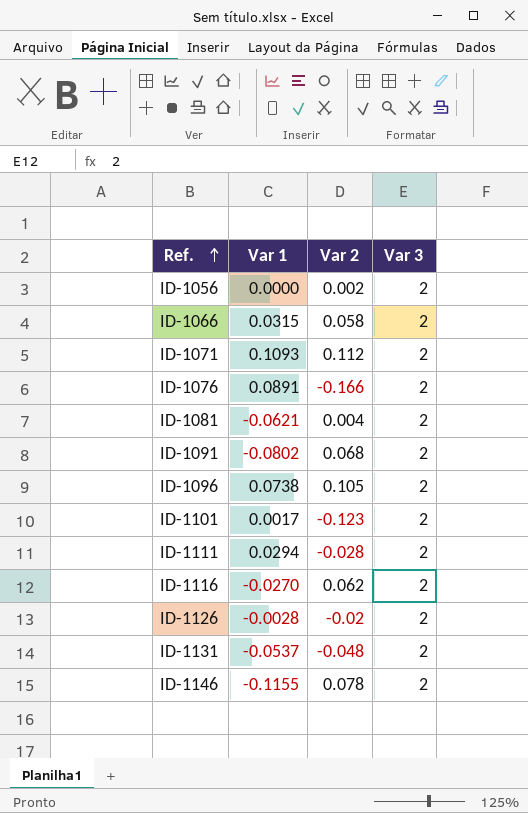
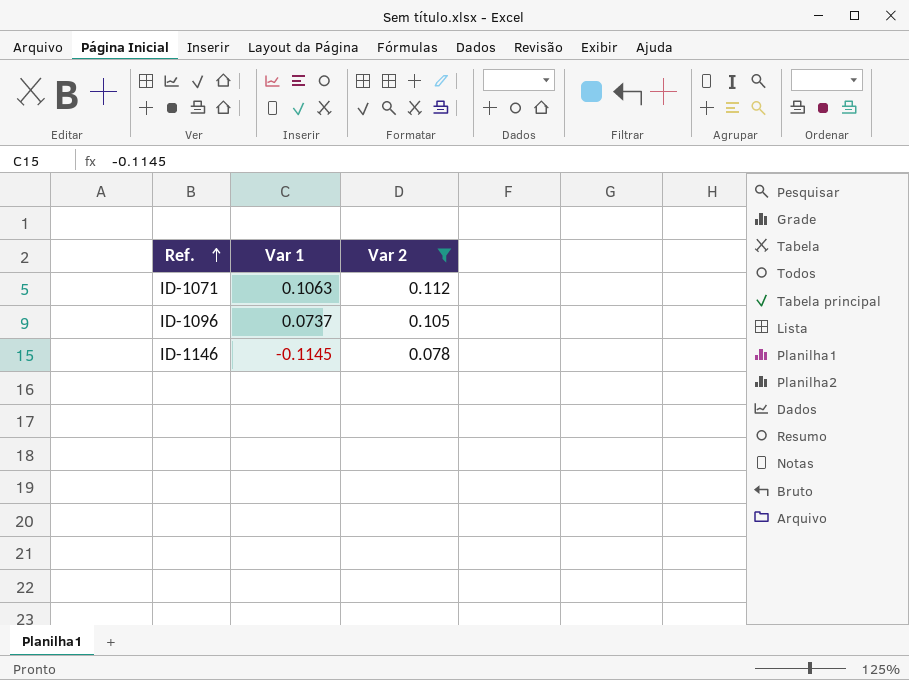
filter: none -> Var 2 >= 0.078
column Var 3 | position: 4 -> none
ID-1071 | Var 1: 0.1093 -> 0.1063
ID-1096 | Var 1: 0.0738 -> 0.0737
ID-1146 | Var 1: -0.1155 -> -0.1145

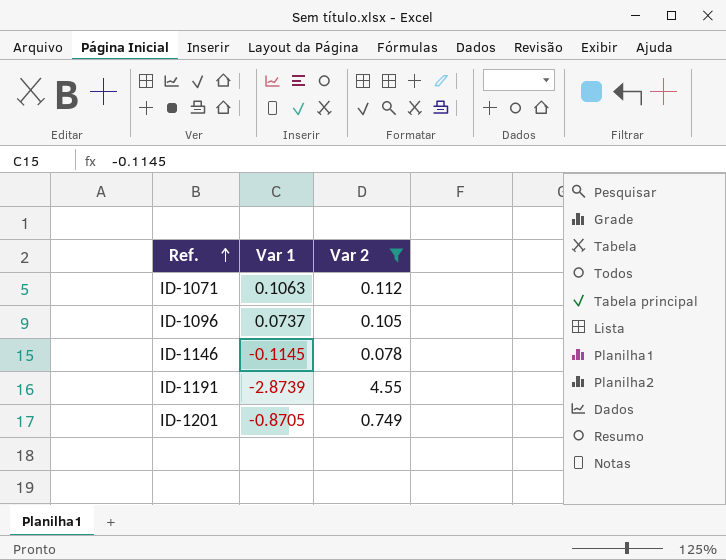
row ID-1191: none -> -2.8739 | 4.55
row ID-1201: none -> -0.8705 | 0.749

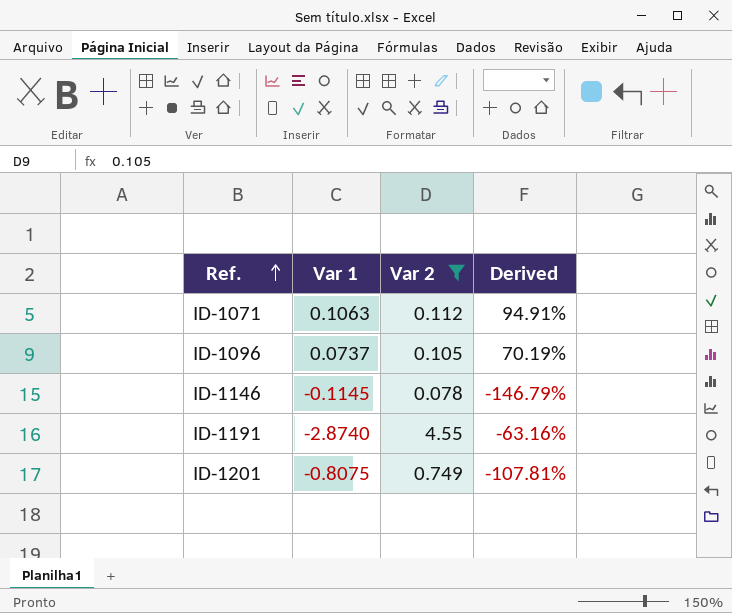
column Derived | formula: none -> [Var 1] / [Var 2]
ID-1191 | Var 1: -2.8739 -> -2.8740
ID-1201 | Var 1: -0.8705 -> -0.8075

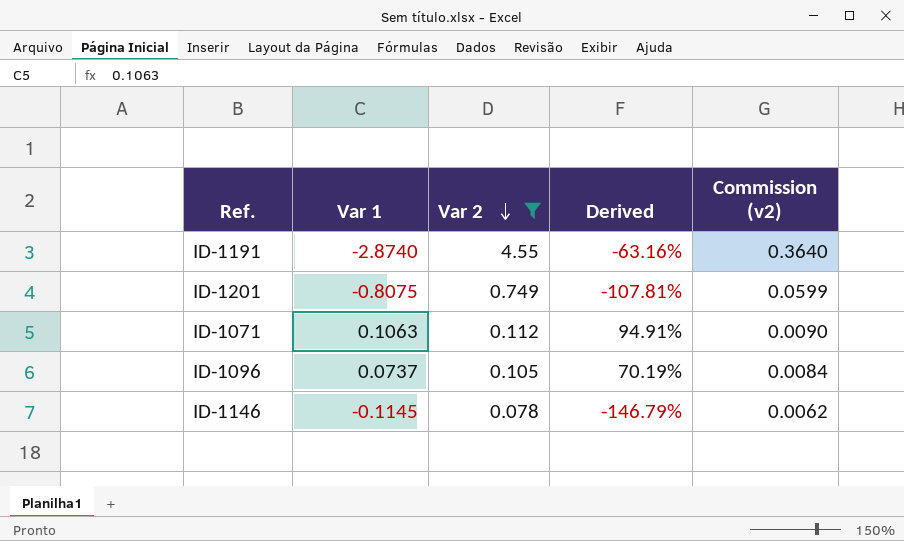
row order: Ref. ascending -> Var 2 descending
column Commission (v2) | formula: none -> [Var 2] * 0.08

